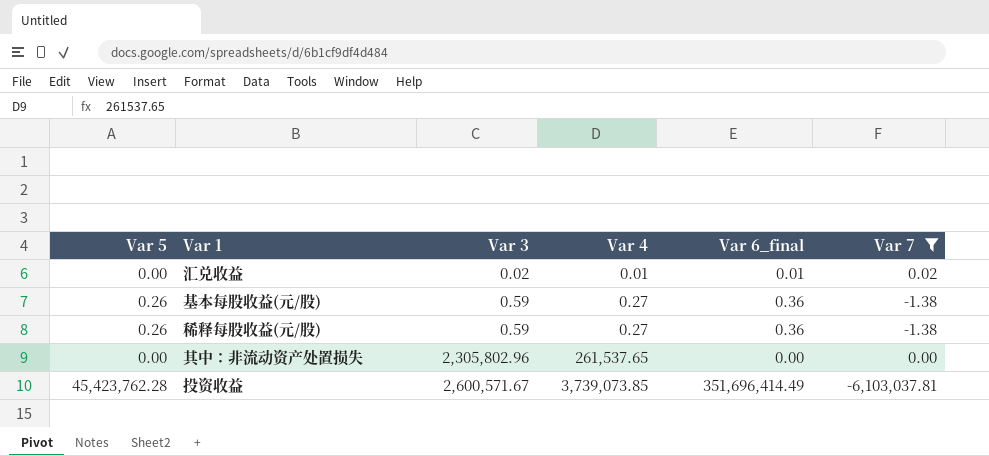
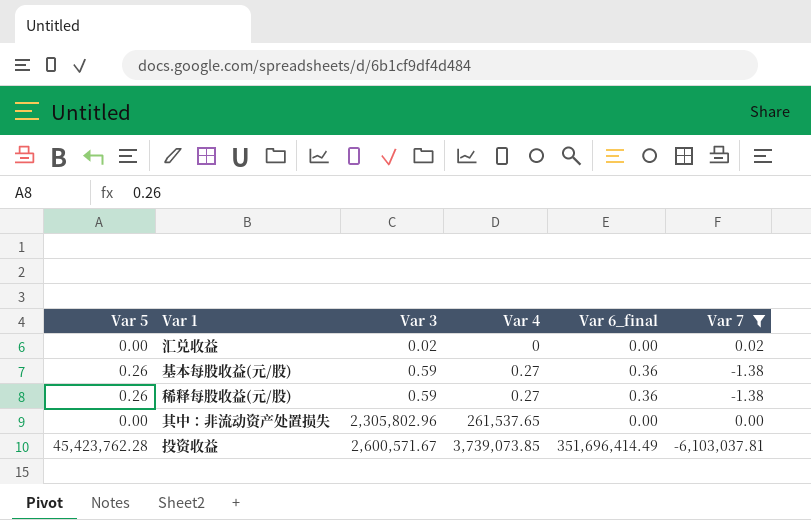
汇兑收益 | Var 4: 0.01 -> 0
汇兑收益 | Var 6_final: 0.01 -> 0.00

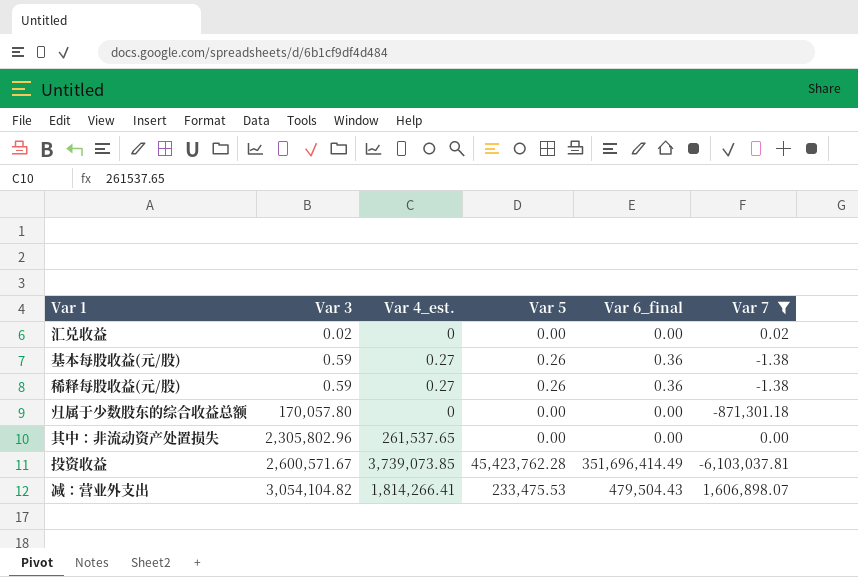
column name: Var 4 -> Var 4_est.
column Var 5 | position: 1 -> 4
row 归属于少数股东的综合收益总额: none -> 170,057.80 | 0 | 0.00 | 0.00 | -871,301.18
row 减：营业外支出: none -> 3,054,104.82 | 1,814,266.41 | 233,475.53 | 479,504.43 | 1,606,898.07

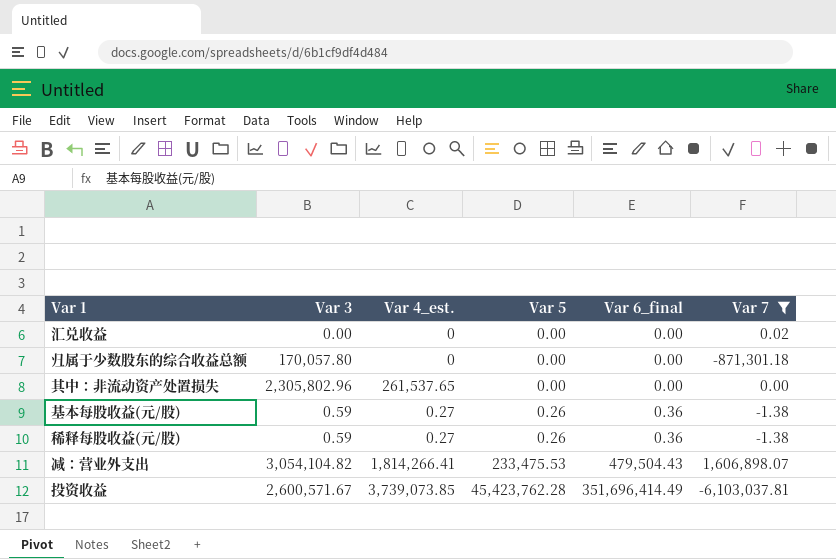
row order: Var 3 ascending -> Var 5 ascending
汇兑收益 | Var 3: 0.02 -> 0.00

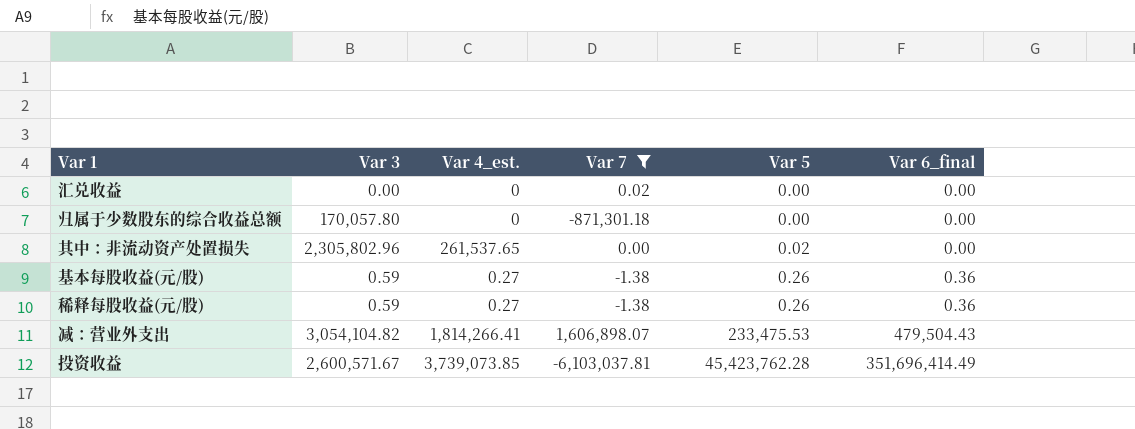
column Var 7 | position: 6 -> 4
其中：非流动资产处置损失 | Var 5: 0.00 -> 0.02

